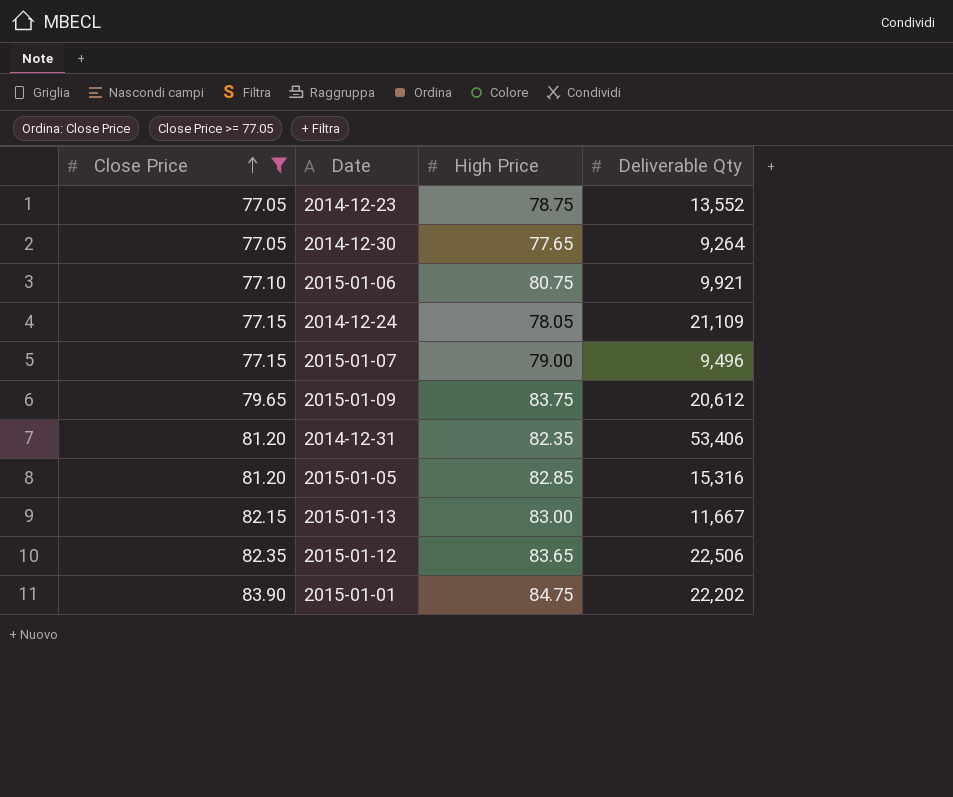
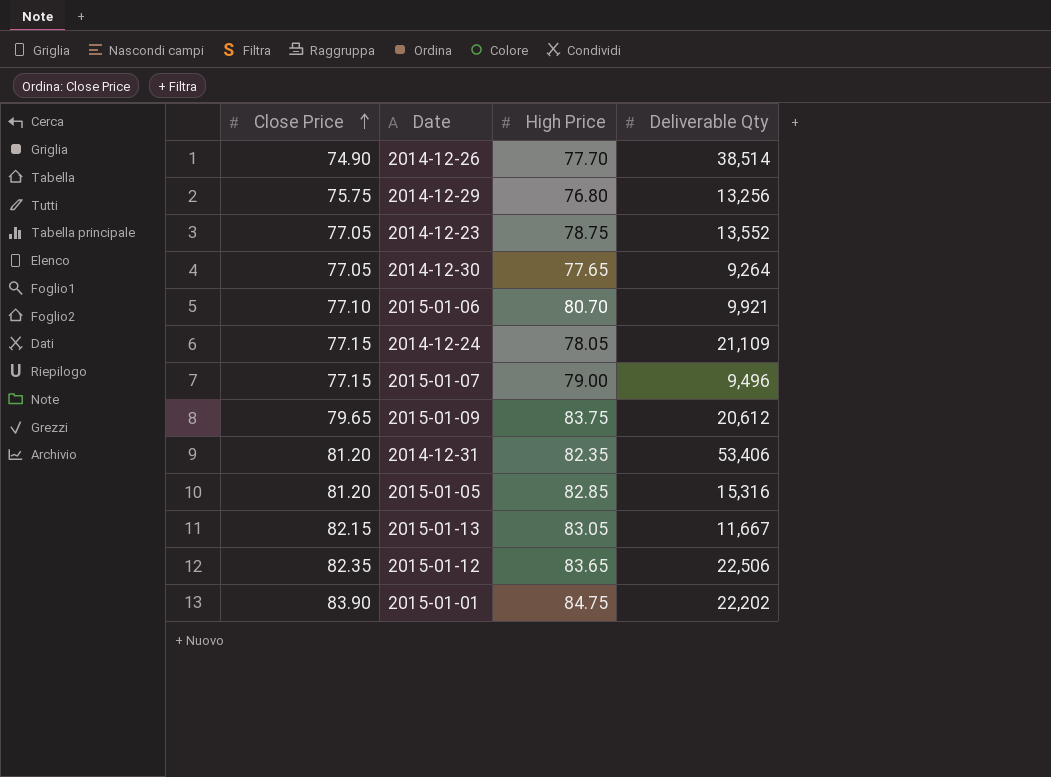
filter: Close Price >= 77.05 -> none
2015-01-06 | High Price: 80.75 -> 80.70
2015-01-13 | High Price: 83.00 -> 83.05

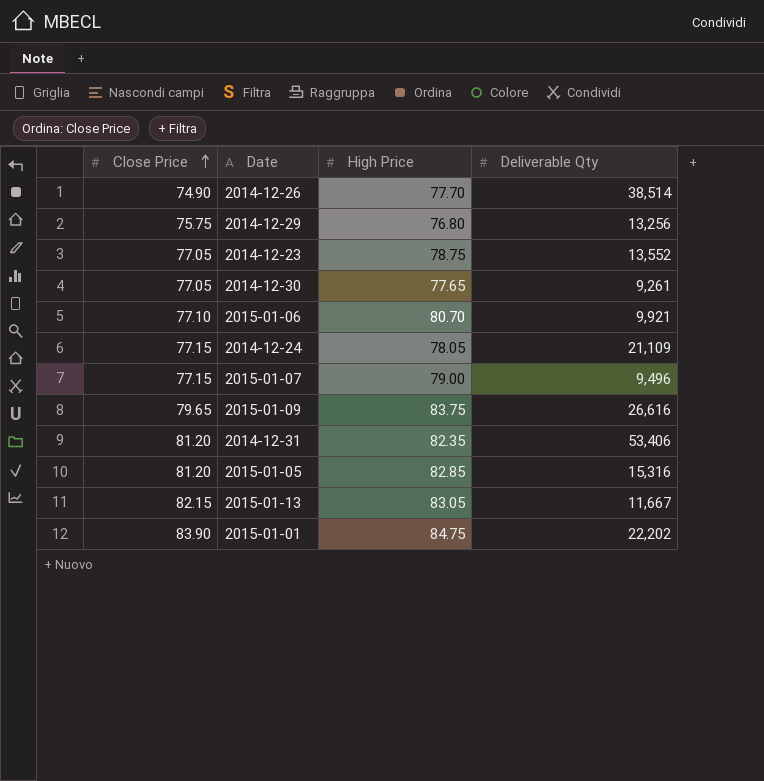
row 2015-01-12: 82.35 | 83.65 | 22,506 -> none
2014-12-30 | Deliverable Qty: 9,264 -> 9,261
2015-01-09 | Deliverable Qty: 20,612 -> 26,616

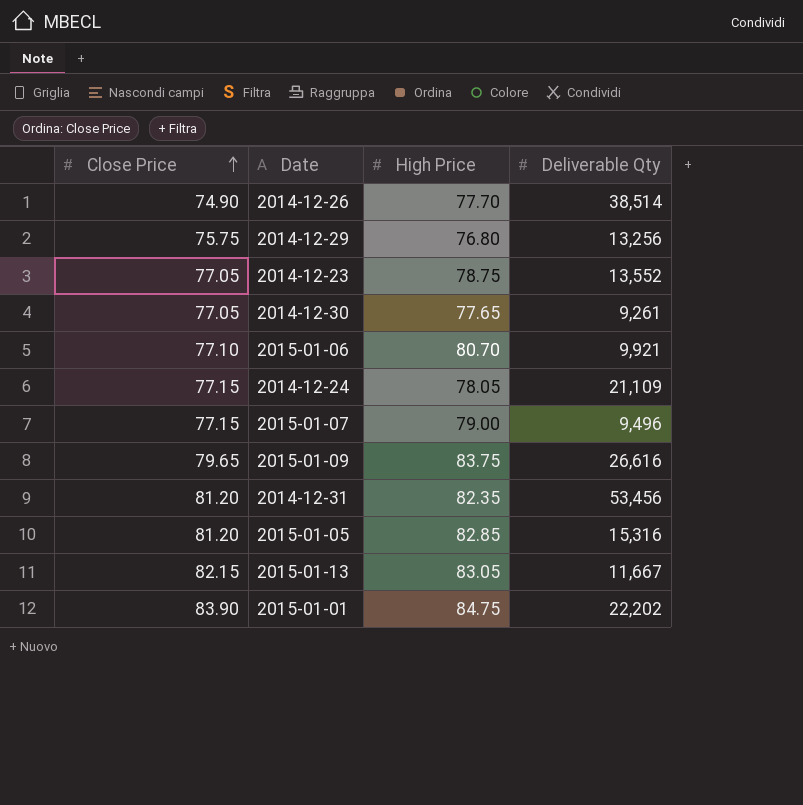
2014-12-31 | Deliverable Qty: 53,406 -> 53,456

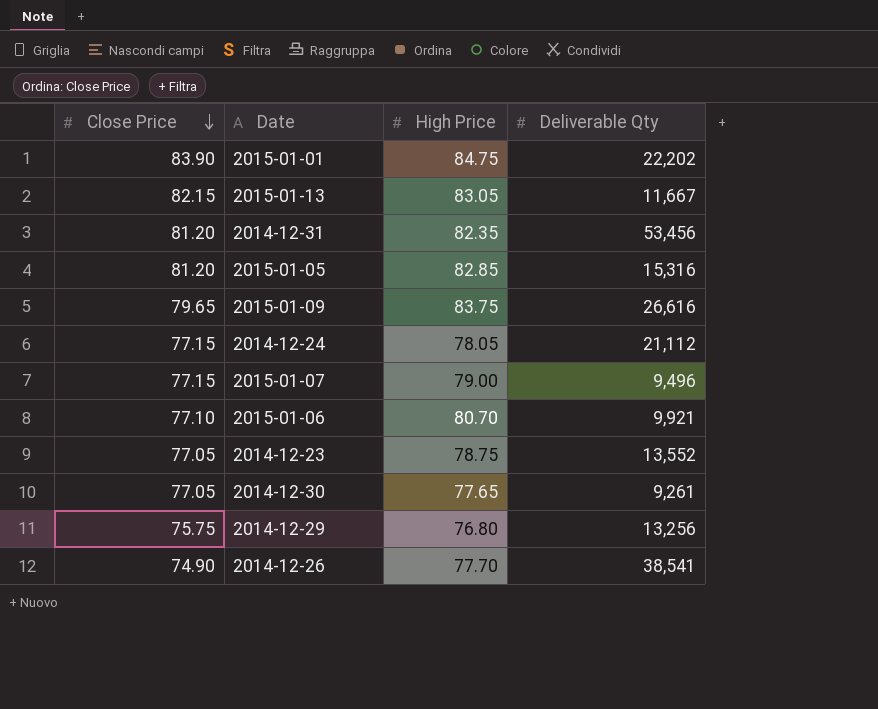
row order: Close Price ascending -> Close Price descending
2014-12-24 | Deliverable Qty: 21,109 -> 21,112
2014-12-26 | Deliverable Qty: 38,514 -> 38,541

